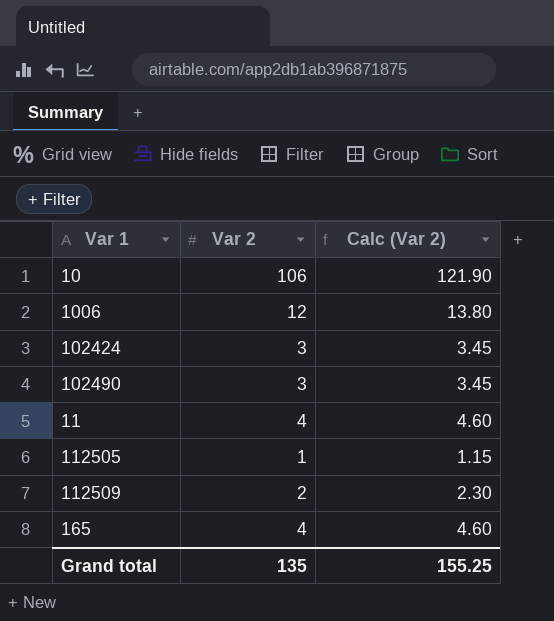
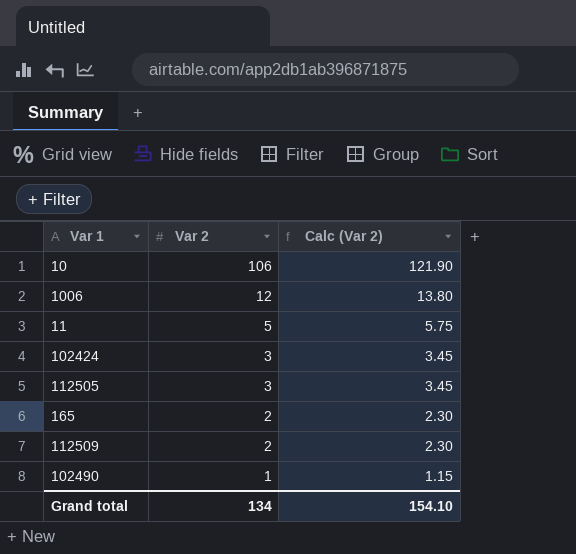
row order: none -> Var 2 descending
11 | Var 2: 4 -> 5
11 | Calc (Var 2): 4.60 -> 5.75
112505 | Var 2: 1 -> 3
112505 | Calc (Var 2): 1.15 -> 3.45
165 | Var 2: 4 -> 2
165 | Calc (Var 2): 4.60 -> 2.30
102490 | Var 2: 3 -> 1
102490 | Calc (Var 2): 3.45 -> 1.15
Grand total | Var 2: 135 -> 134
Grand total | Calc (Var 2): 155.25 -> 154.10

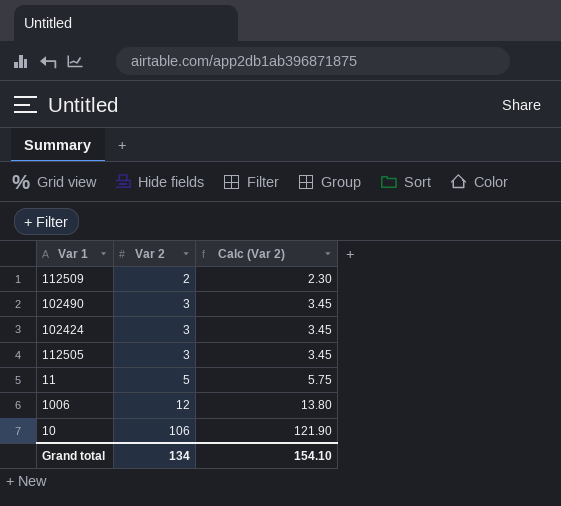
row order: Var 2 descending -> Var 2 ascending
row 165: 2 | 2.30 -> none
102490 | Var 2: 1 -> 3
102490 | Calc (Var 2): 1.15 -> 3.45

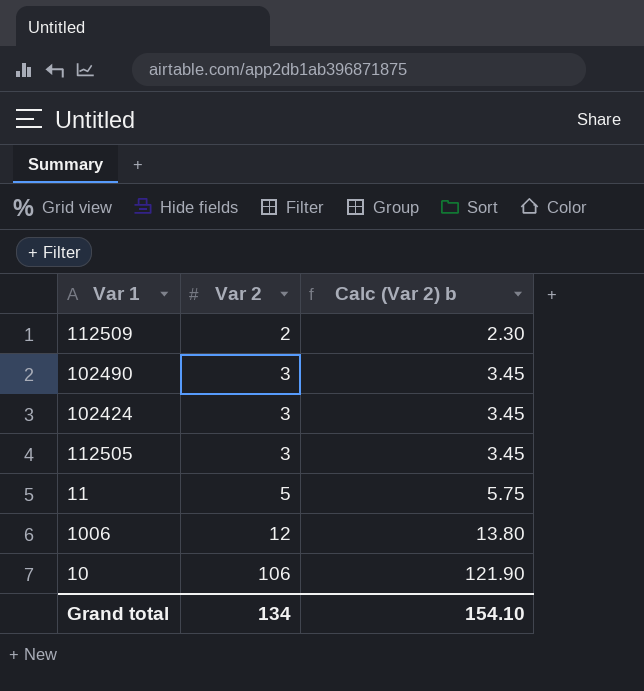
column name: Calc (Var 2) -> Calc (Var 2) b

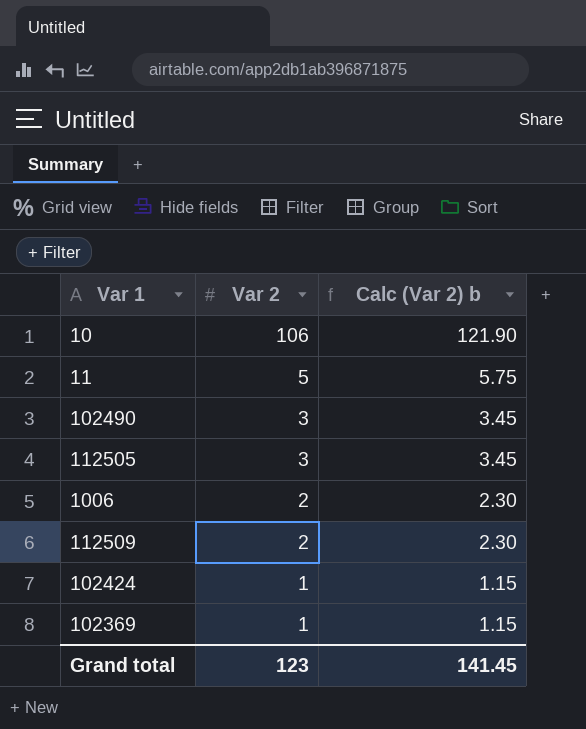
row order: Var 2 ascending -> Var 2 descending
1006 | Var 2: 12 -> 2
1006 | Calc (Var 2) b: 13.80 -> 2.30
102424 | Var 2: 3 -> 1
102424 | Calc (Var 2) b: 3.45 -> 1.15
row 102369: none -> 1 | 1.15
Grand total | Var 2: 134 -> 123
Grand total | Calc (Var 2) b: 154.10 -> 141.45

